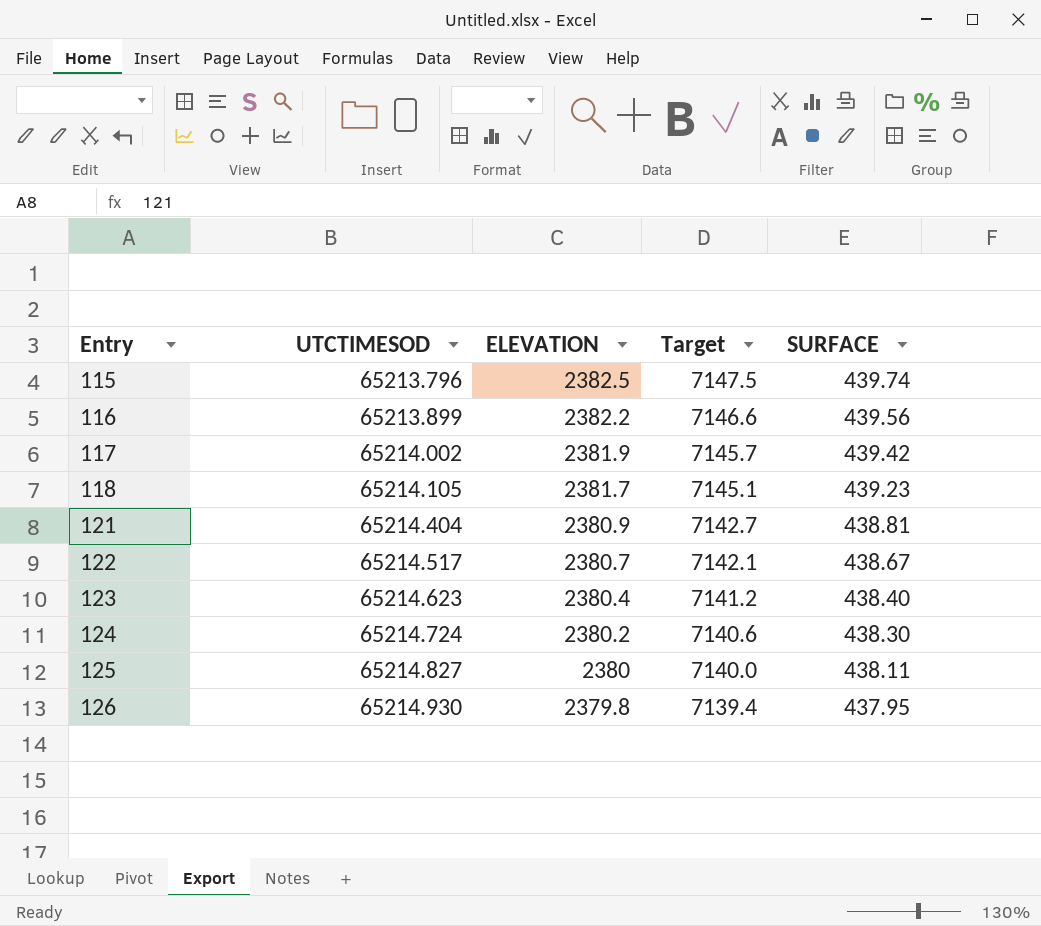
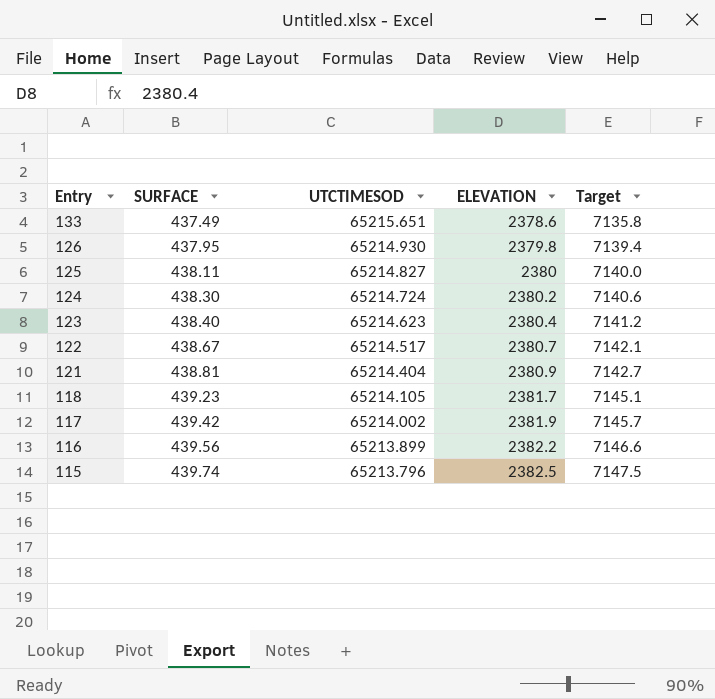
row order: Entry ascending -> Entry descending
column SURFACE | position: 5 -> 2
row 133: none -> 437.49 | 65215.651 | 2378.6 | 7135.8

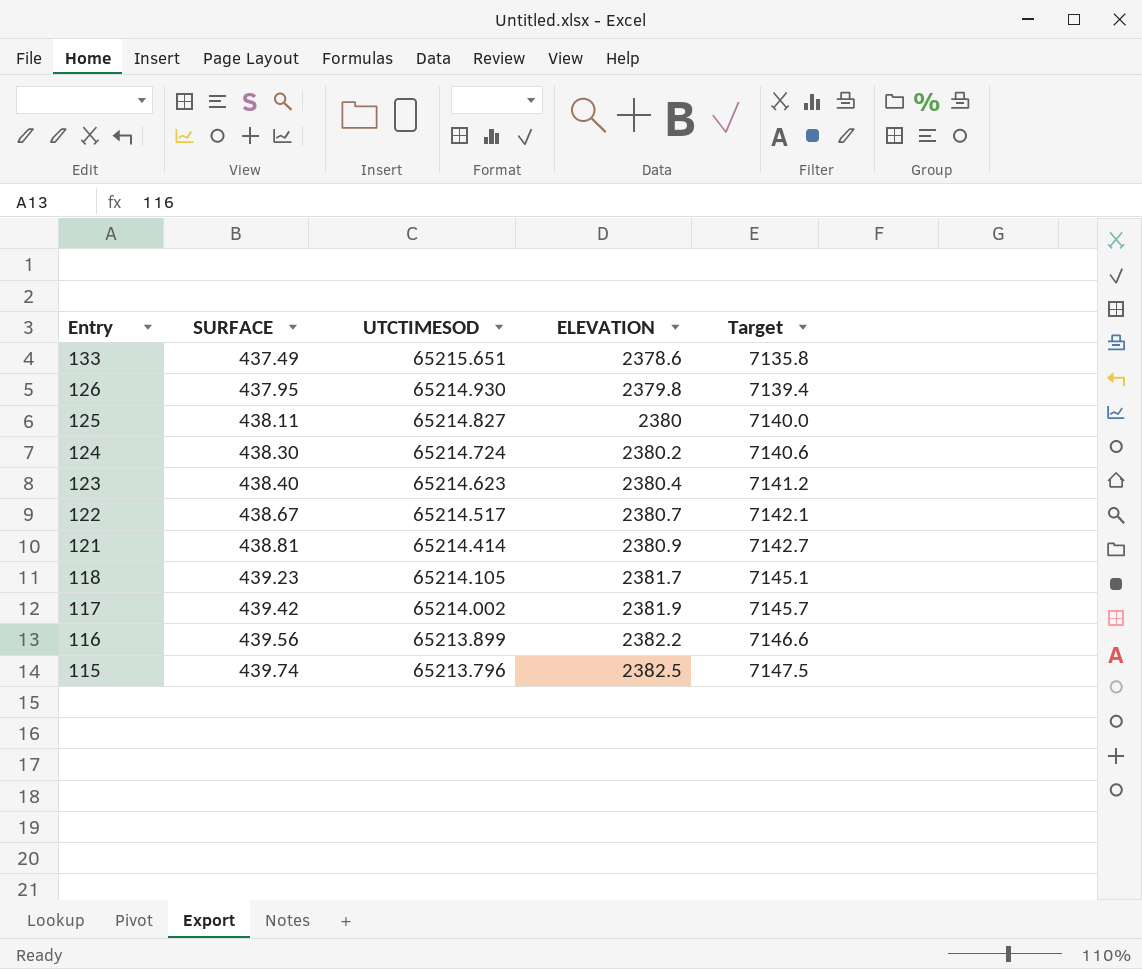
121 | UTCTIMESOD: 65214.404 -> 65214.414

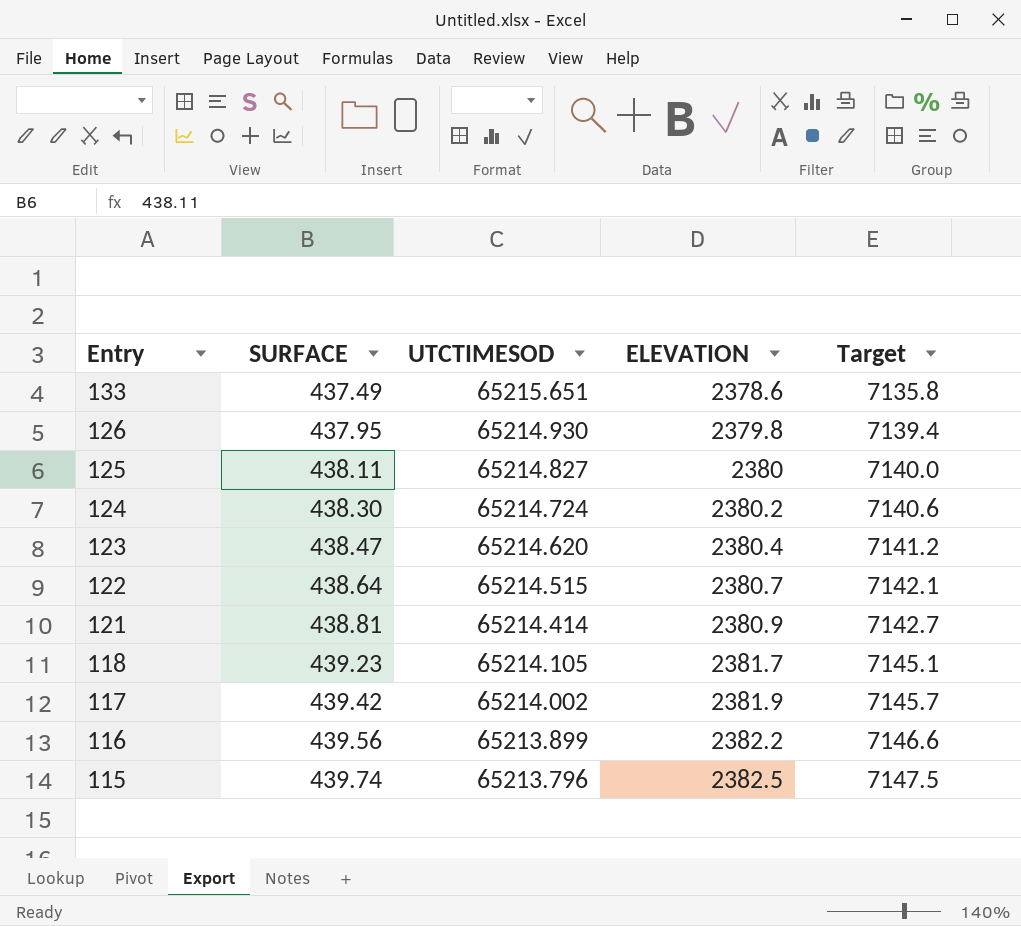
123 | SURFACE: 438.40 -> 438.47
123 | UTCTIMESOD: 65214.623 -> 65214.620
122 | SURFACE: 438.67 -> 438.64
122 | UTCTIMESOD: 65214.517 -> 65214.515

